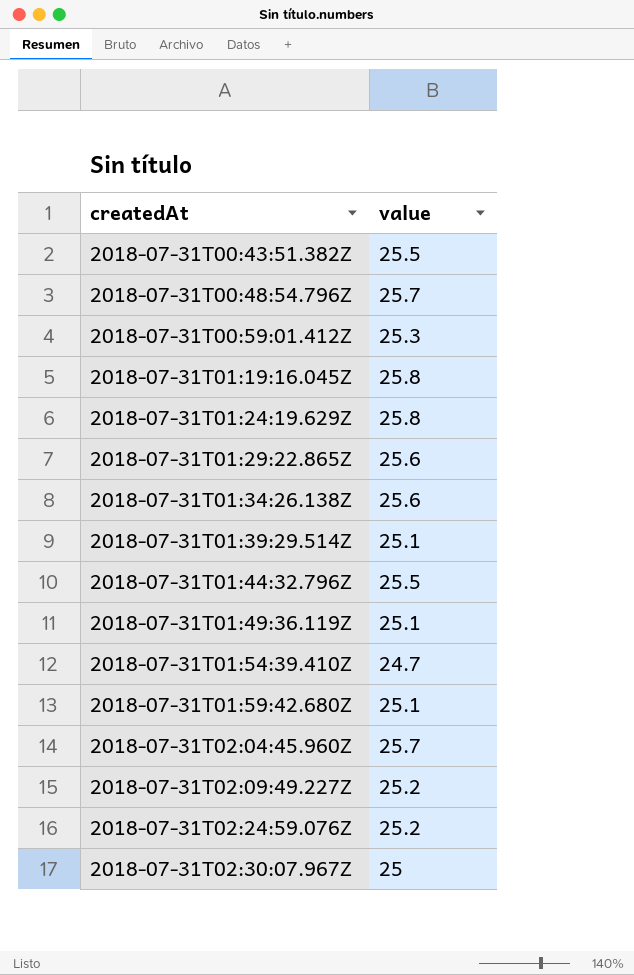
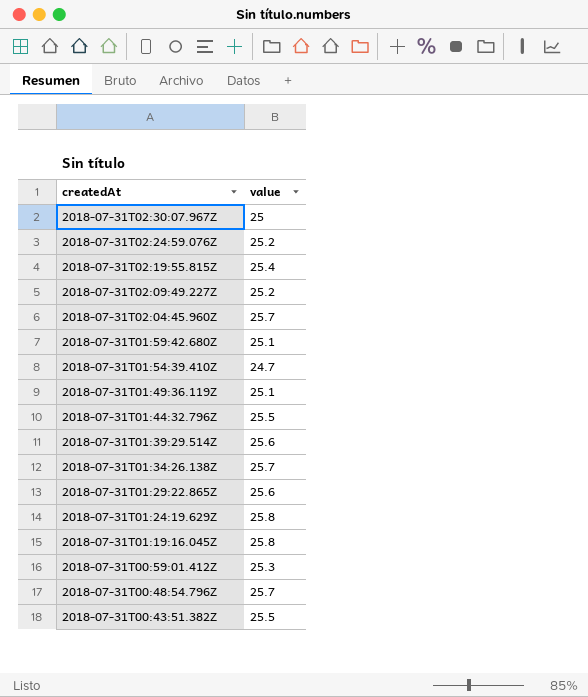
row order: createdAt ascending -> createdAt descending
row 2018-07-31T02:19:55.815Z: none -> 25.4
2018-07-31T01:39:29.514Z | value: 25.1 -> 25.6
2018-07-31T01:34:26.138Z | value: 25.6 -> 25.7

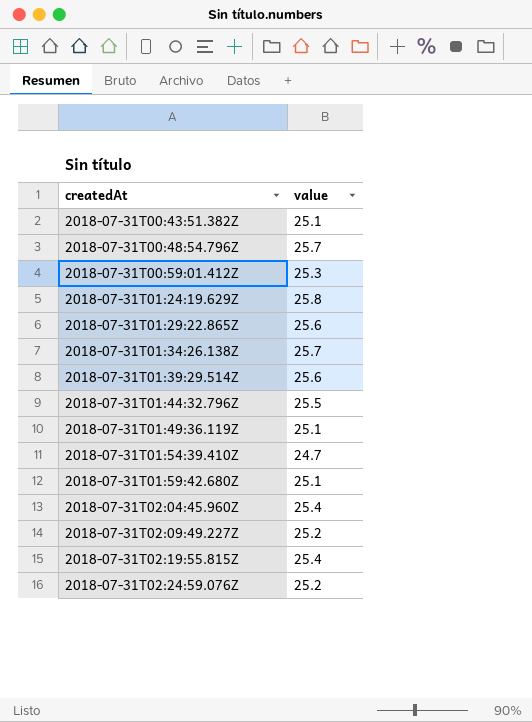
row order: createdAt descending -> createdAt ascending
row 2018-07-31T02:30:07.967Z: 25 -> none
row 2018-07-31T01:19:16.045Z: 25.8 -> none
2018-07-31T00:43:51.382Z | value: 25.5 -> 25.1
2018-07-31T02:04:45.960Z | value: 25.7 -> 25.4

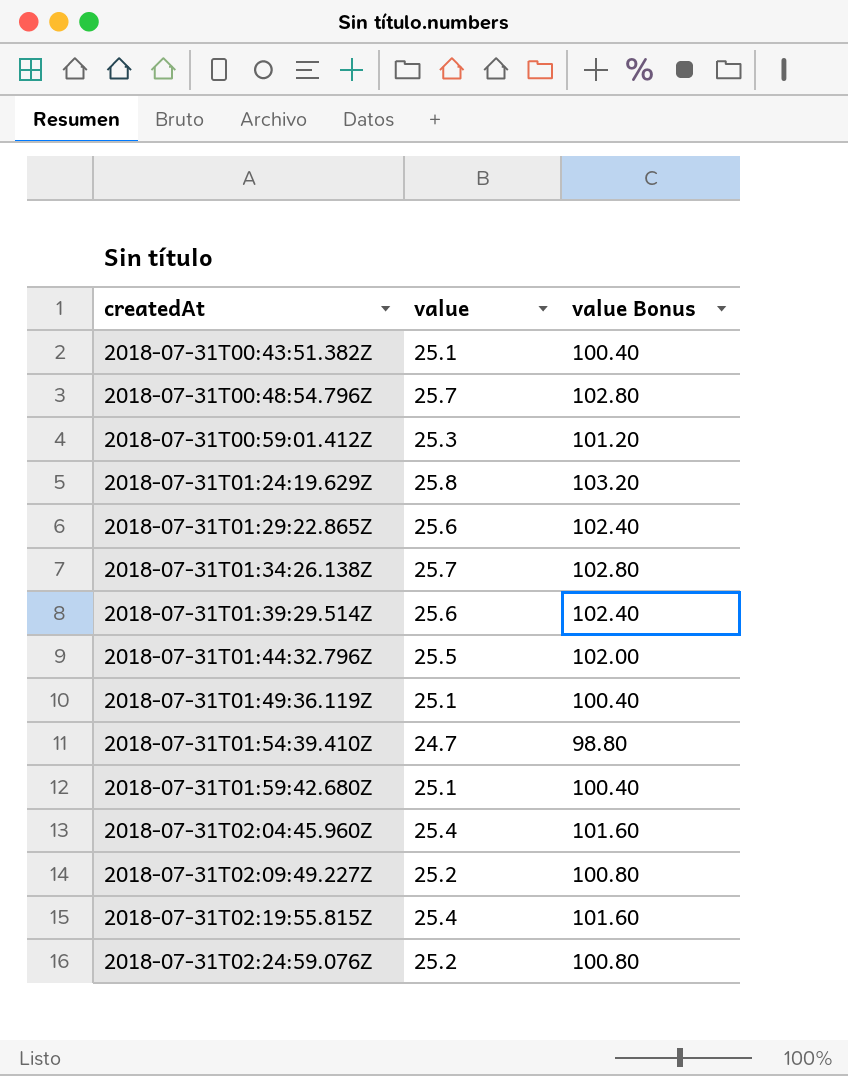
column value Bonus | formula: none -> [value] * 4

